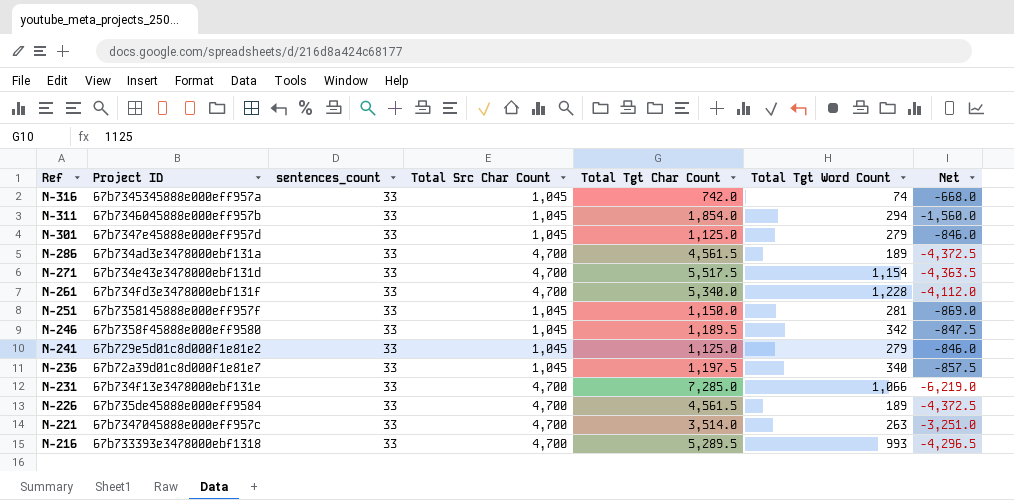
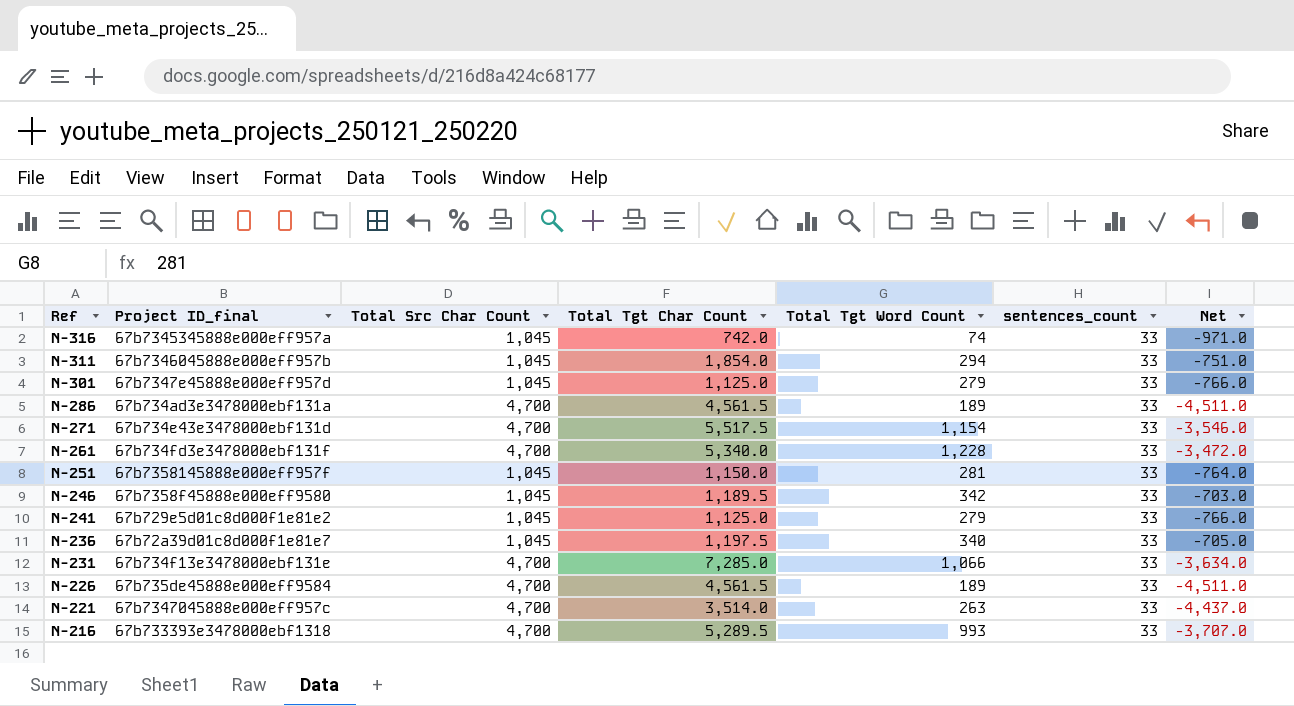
column name: Project ID -> Project ID_final
column sentences_count | position: 3 -> 6
column Net | formula: [Total Tgt Word Count] - [Total Tgt Char Count] -> [Total Tgt Word Count] - [Total Src Char Count]

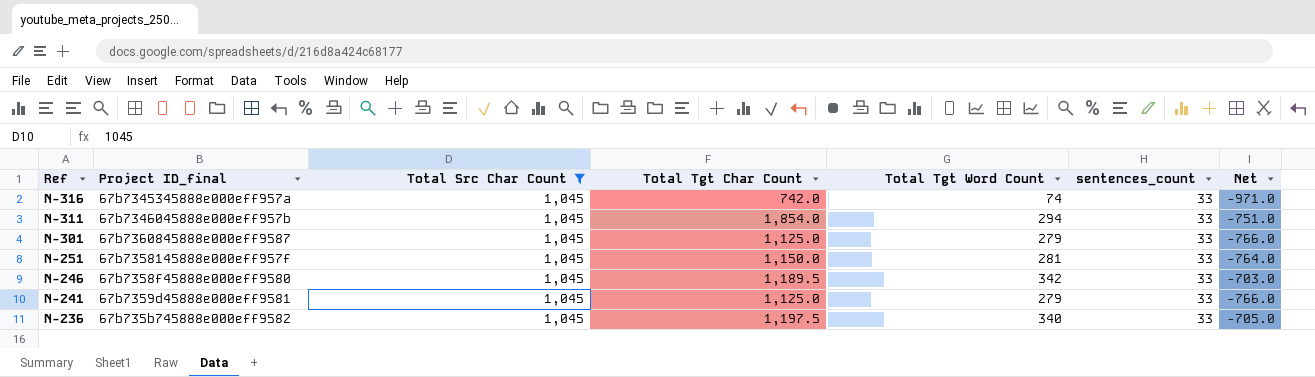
filter: none -> Total Src Char Count = 1,045
N-301 | Project ID_final: 67b7347e45888e000eff957d -> 67b7360845888e000eff9587
N-241 | Project ID_final: 67b729e5d01c8d000f1e81e2 -> 67b7359d45888e000eff9581
N-236 | Project ID_final: 67b72a39d01c8d000f1e81e7 -> 67b735b745888e000eff9582

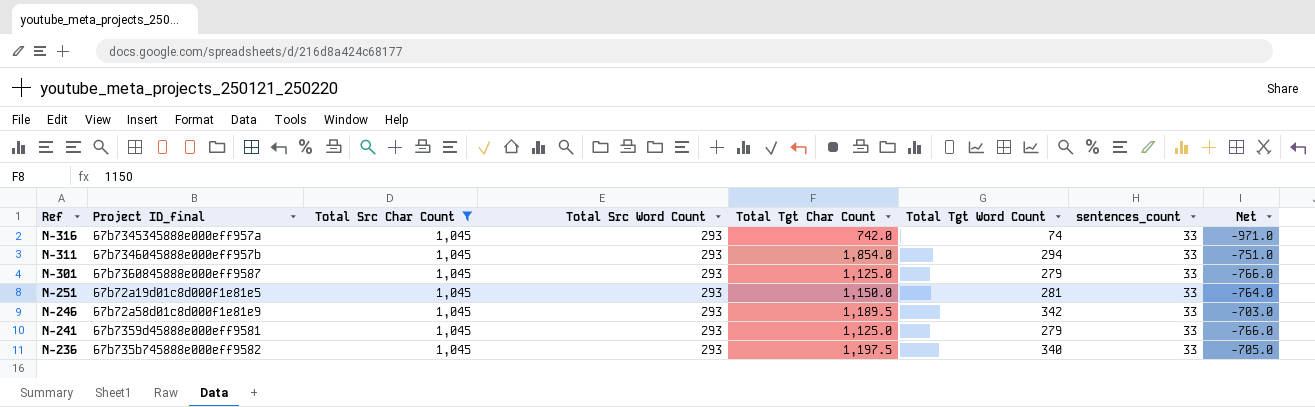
column Total Src Word Count | position: none -> 4
N-251 | Project ID_final: 67b7358145888e000eff957f -> 67b72a19d01c8d000f1e81e5
N-246 | Project ID_final: 67b7358f45888e000eff9580 -> 67b72a58d01c8d000f1e81e9

